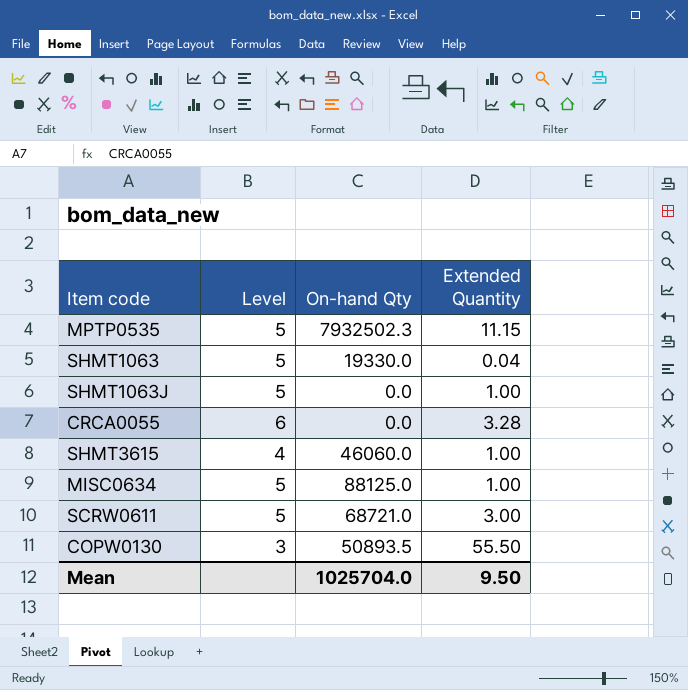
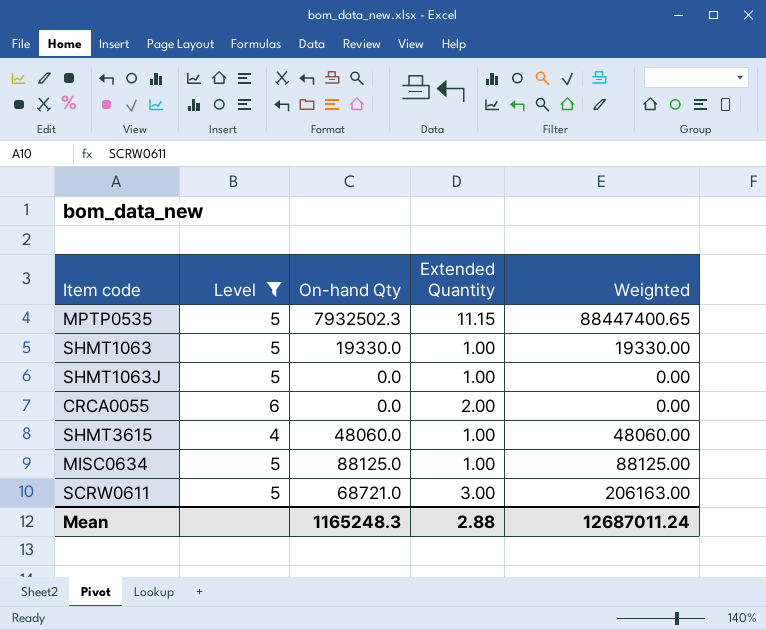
filter: none -> Level != 3
column Weighted | formula: none -> [On-hand Qty] * [Extended Quantity]
SHMT1063 | Extended Quantity: 0.04 -> 1.00
CRCA0055 | Extended Quantity: 3.28 -> 2.00
SHMT3615 | On-hand Qty: 46060.0 -> 48060.0
Mean | On-hand Qty: 1025704.0 -> 1165248.3
Mean | Extended Quantity: 9.50 -> 2.88

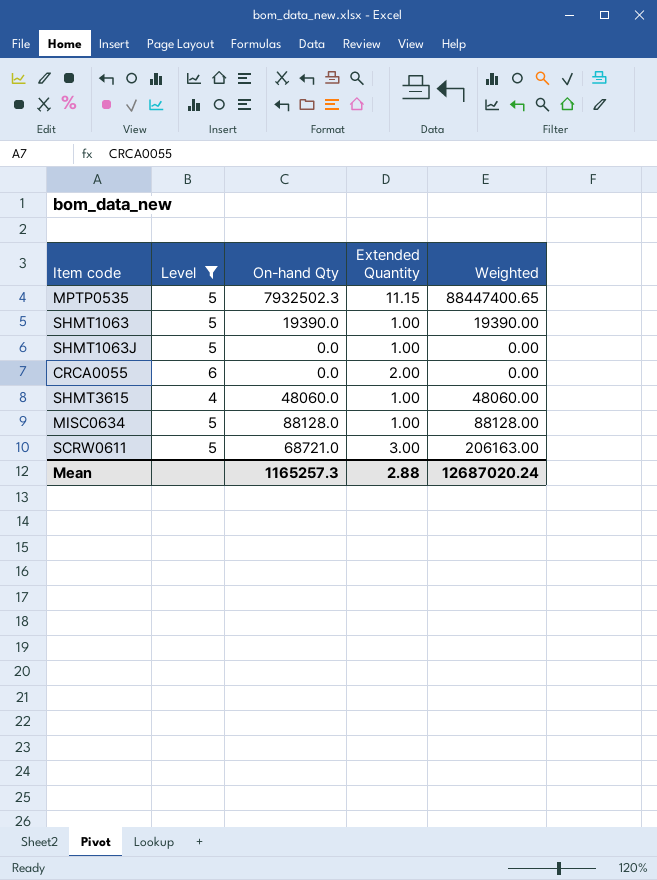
SHMT1063 | On-hand Qty: 19330.0 -> 19390.0
SHMT1063 | Weighted: 19330.00 -> 19390.00
MISC0634 | On-hand Qty: 88125.0 -> 88128.0
MISC0634 | Weighted: 88125.00 -> 88128.00
Mean | On-hand Qty: 1165248.3 -> 1165257.3
Mean | Weighted: 12687011.24 -> 12687020.24

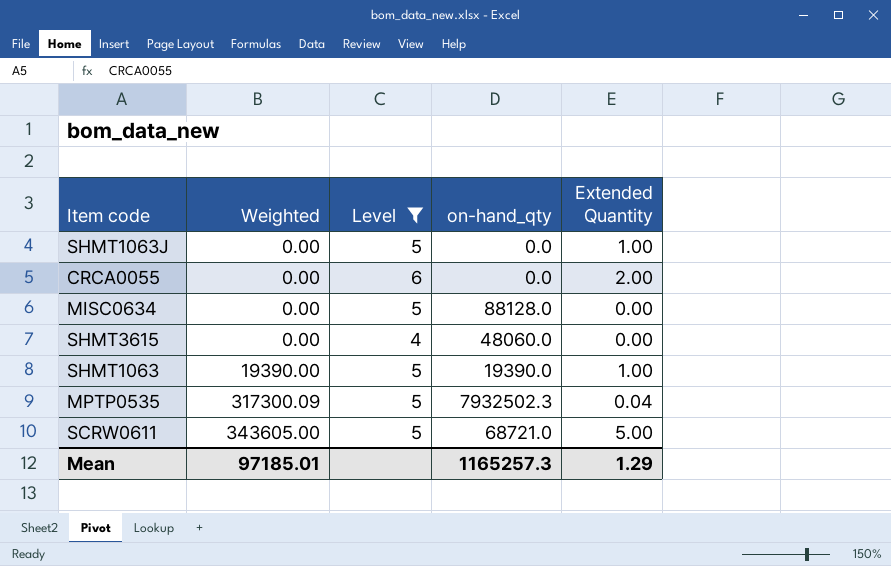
row order: none -> Weighted ascending
column Weighted | position: 5 -> 2
column name: On-hand Qty -> on-hand_qty
MISC0634 | Weighted: 88128.00 -> 0.00
MISC0634 | Extended Quantity: 1.00 -> 0.00
SHMT3615 | Weighted: 48060.00 -> 0.00
SHMT3615 | Extended Quantity: 1.00 -> 0.00
MPTP0535 | Weighted: 88447400.65 -> 317300.09
MPTP0535 | Extended Quantity: 11.15 -> 0.04
SCRW0611 | Weighted: 206163.00 -> 343605.00
SCRW0611 | Extended Quantity: 3.00 -> 5.00
Mean | Weighted: 12687020.24 -> 97185.01
Mean | Extended Quantity: 2.88 -> 1.29

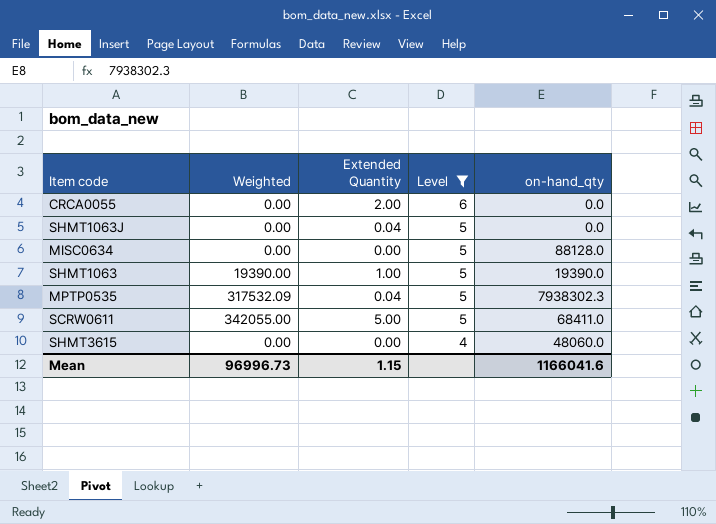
row order: Weighted ascending -> Level descending
column Extended Quantity | position: 5 -> 3
SHMT1063J | Extended Quantity: 1.00 -> 0.04
MPTP0535 | Weighted: 317300.09 -> 317532.09
MPTP0535 | on-hand_qty: 7932502.3 -> 7938302.3
SCRW0611 | Weighted: 343605.00 -> 342055.00
SCRW0611 | on-hand_qty: 68721.0 -> 68411.0
Mean | Weighted: 97185.01 -> 96996.73
Mean | Extended Quantity: 1.29 -> 1.15
Mean | on-hand_qty: 1165257.3 -> 1166041.6

